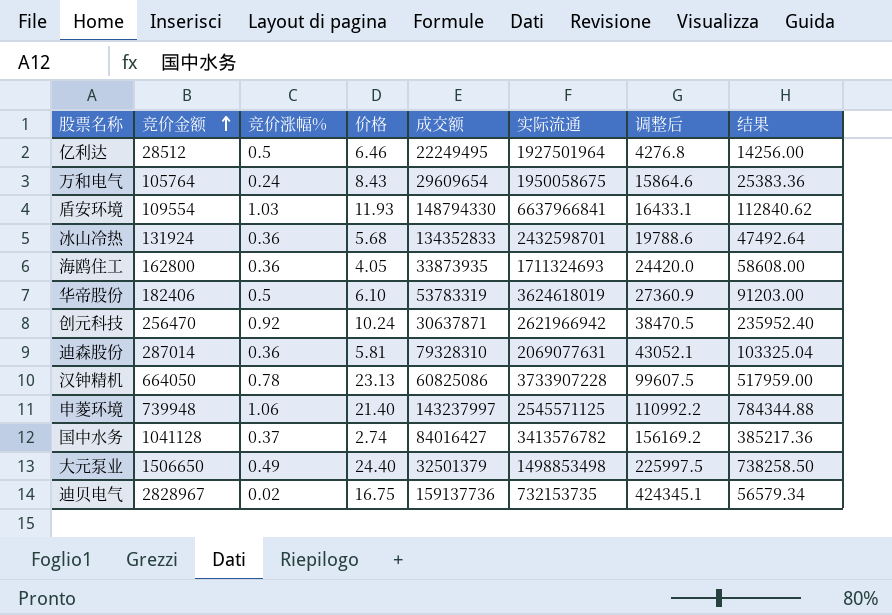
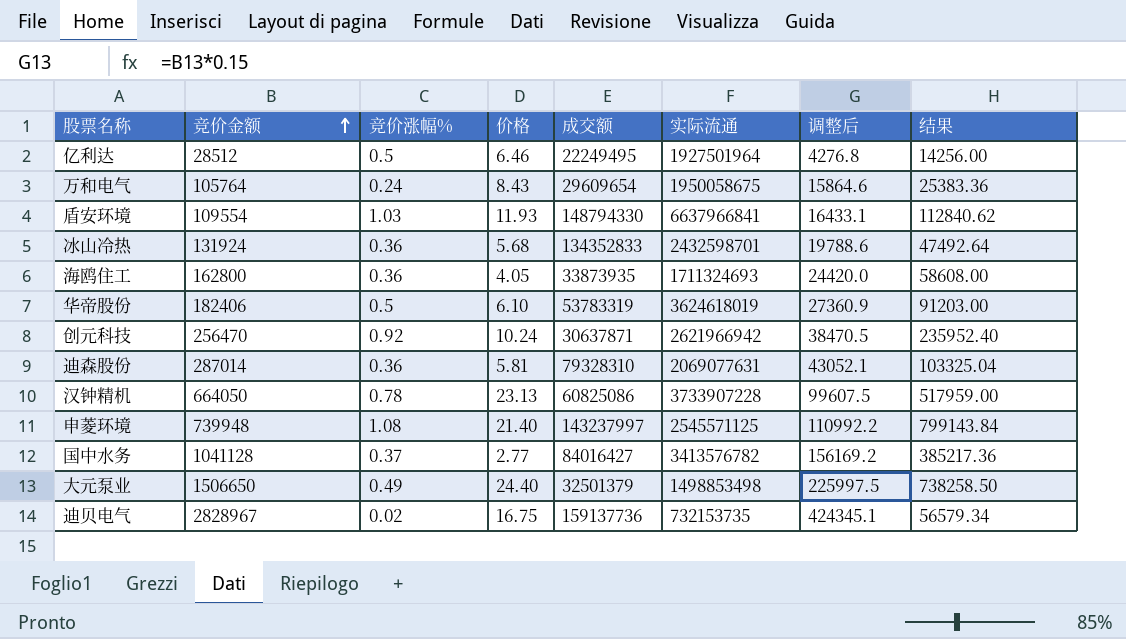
申菱环境 | 竞价涨幅%: 1.06 -> 1.08
申菱环境 | 结果: 784344.88 -> 799143.84
国中水务 | 价格: 2.74 -> 2.77

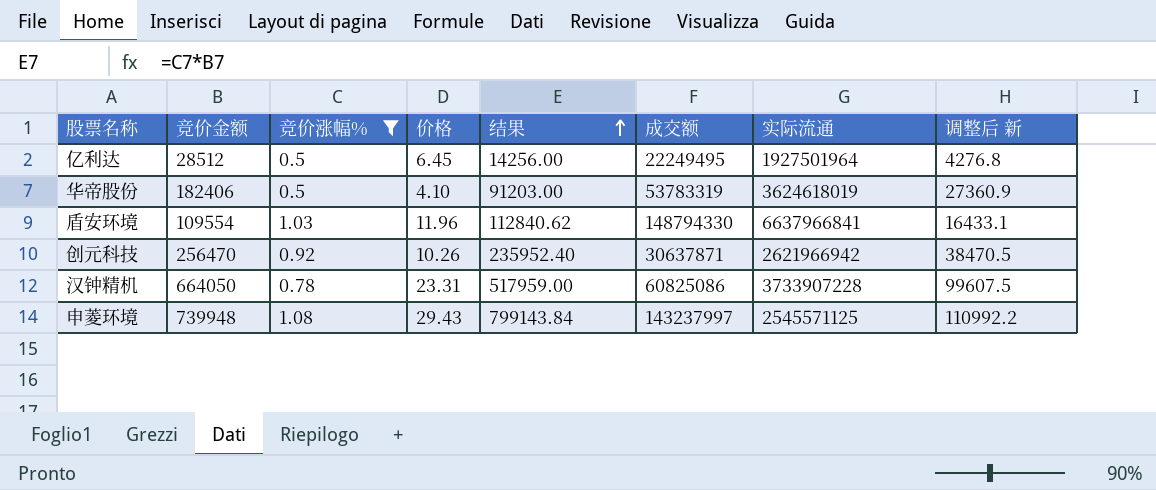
filter: none -> 竞价涨幅% >= 0.5
row order: 竞价金额 ascending -> 结果 ascending
column 结果 | position: 8 -> 5
column name: 调整后 -> 调整后 新
亿利达 | 价格: 6.46 -> 6.45
华帝股份 | 价格: 6.10 -> 4.10
盾安环境 | 价格: 11.93 -> 11.96
创元科技 | 价格: 10.24 -> 10.26
汉钟精机 | 价格: 23.13 -> 23.31
申菱环境 | 价格: 21.40 -> 29.43

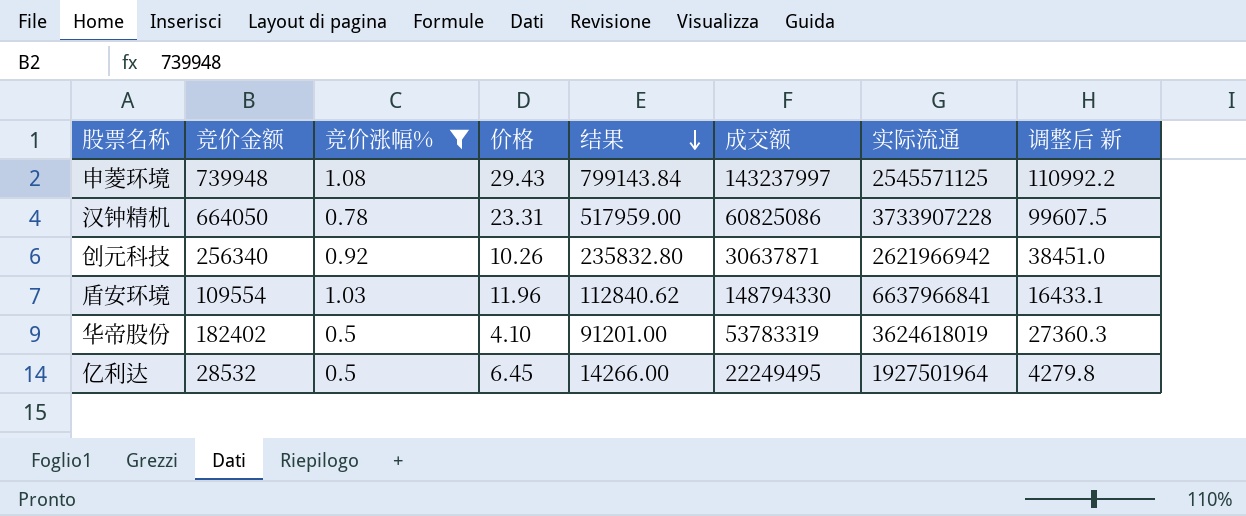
row order: 结果 ascending -> 结果 descending
创元科技 | 竞价金额: 256470 -> 256340
创元科技 | 结果: 235952.40 -> 235832.80
创元科技 | 调整后 新: 38470.5 -> 38451.0
华帝股份 | 竞价金额: 182406 -> 182402
华帝股份 | 结果: 91203.00 -> 91201.00
华帝股份 | 调整后 新: 27360.9 -> 27360.3
亿利达 | 竞价金额: 28512 -> 28532
亿利达 | 结果: 14256.00 -> 14266.00
亿利达 | 调整后 新: 4276.8 -> 4279.8

